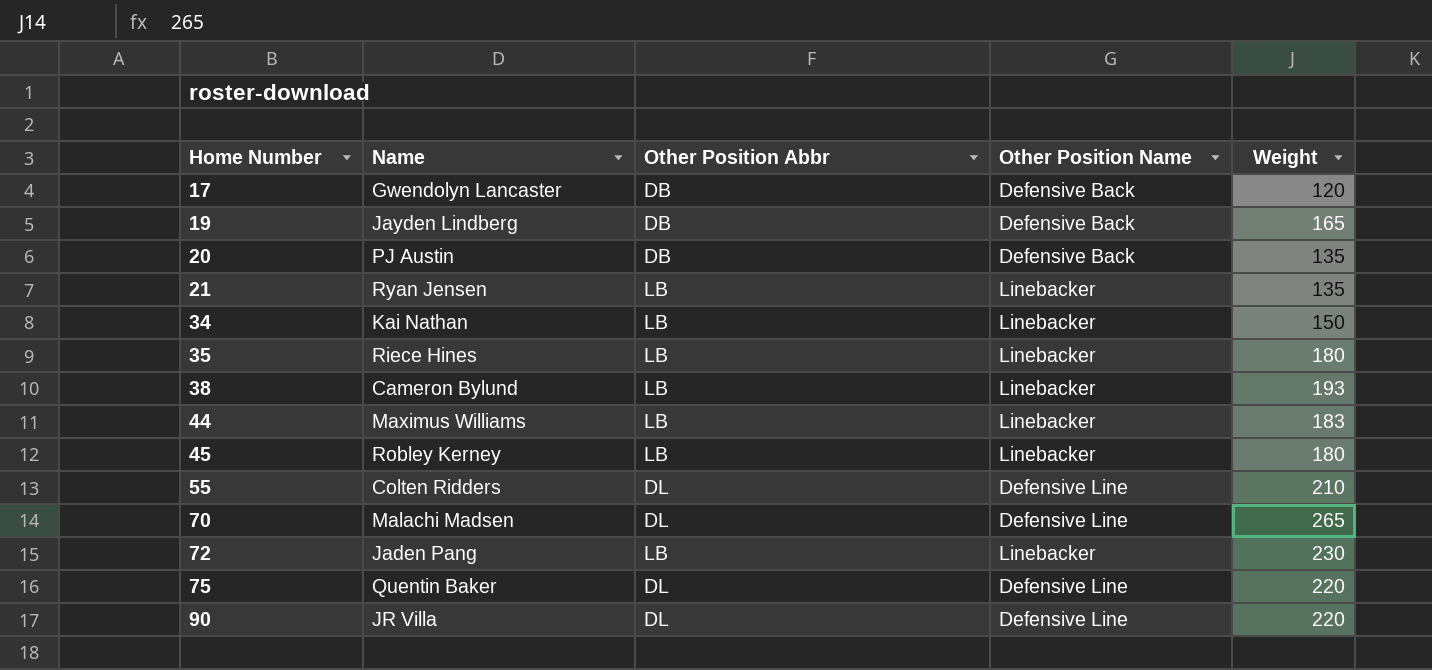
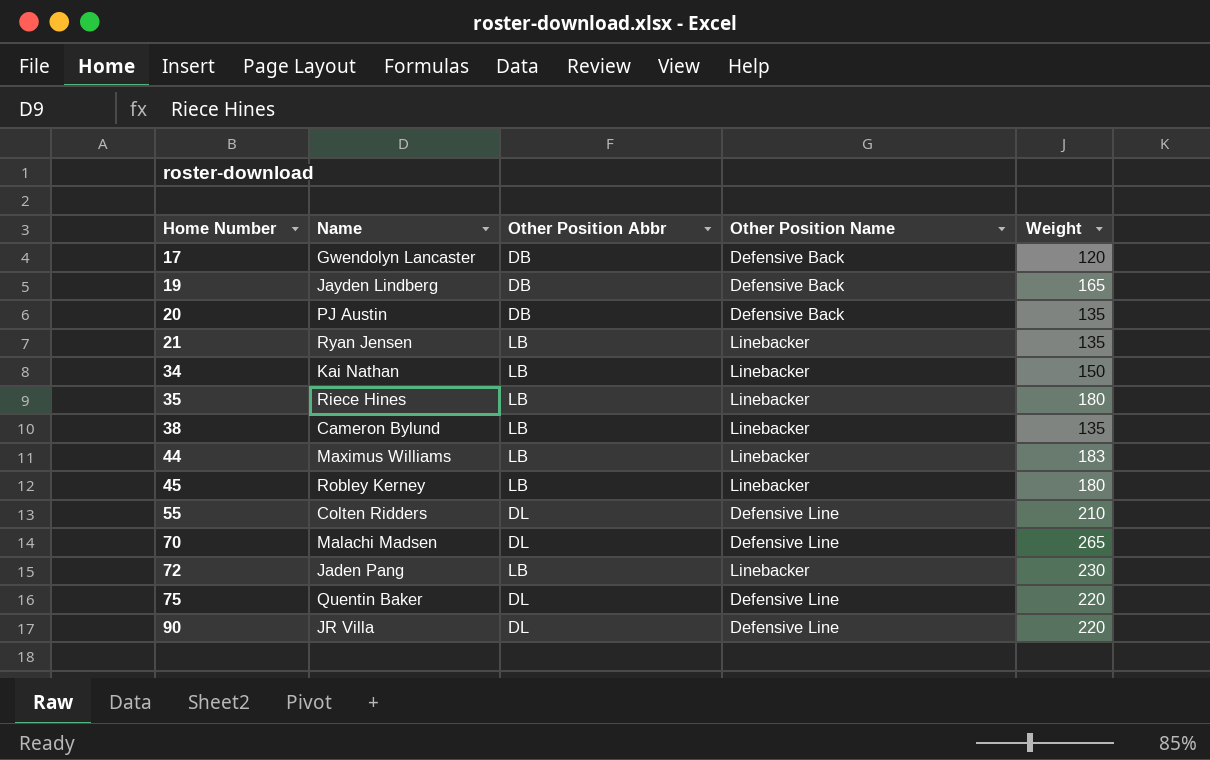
38 | Weight: 193 -> 135

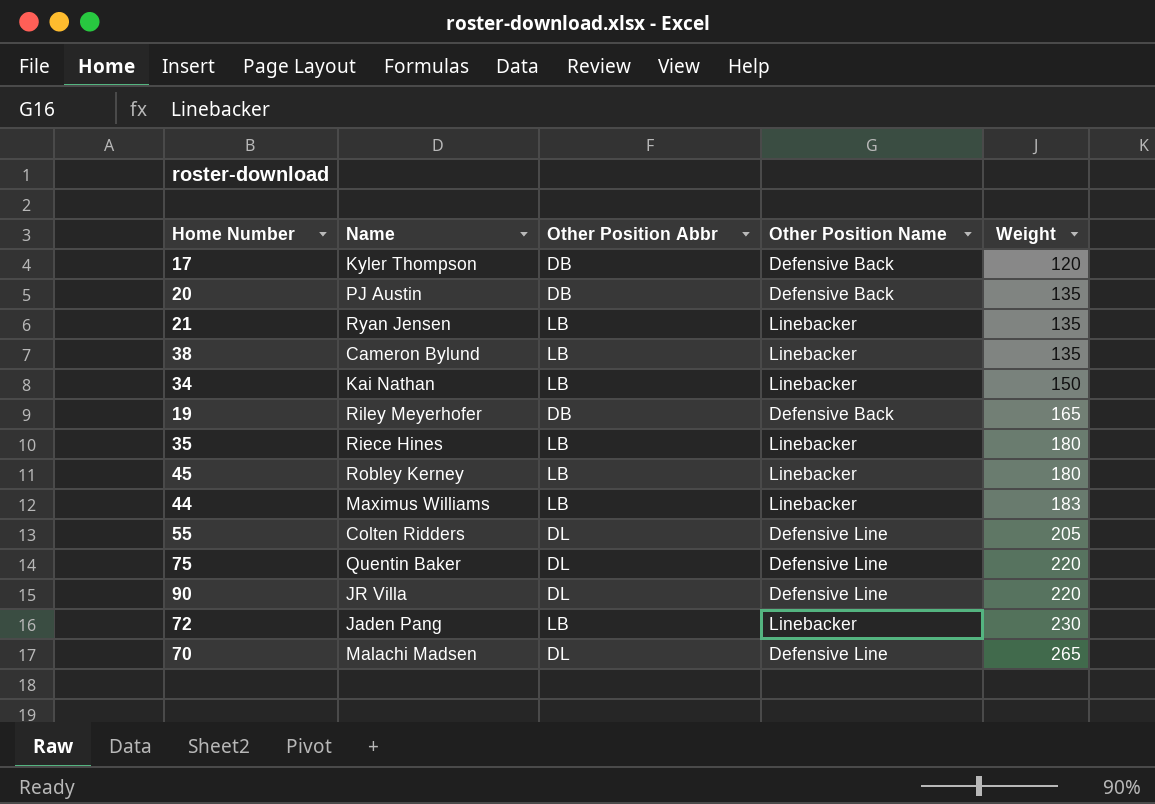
row order: Home Number ascending -> Weight ascending
17 | Name: Gwendolyn Lancaster -> Kyler Thompson
19 | Name: Jayden Lindberg -> Riley Meyerhofer
55 | Weight: 210 -> 205

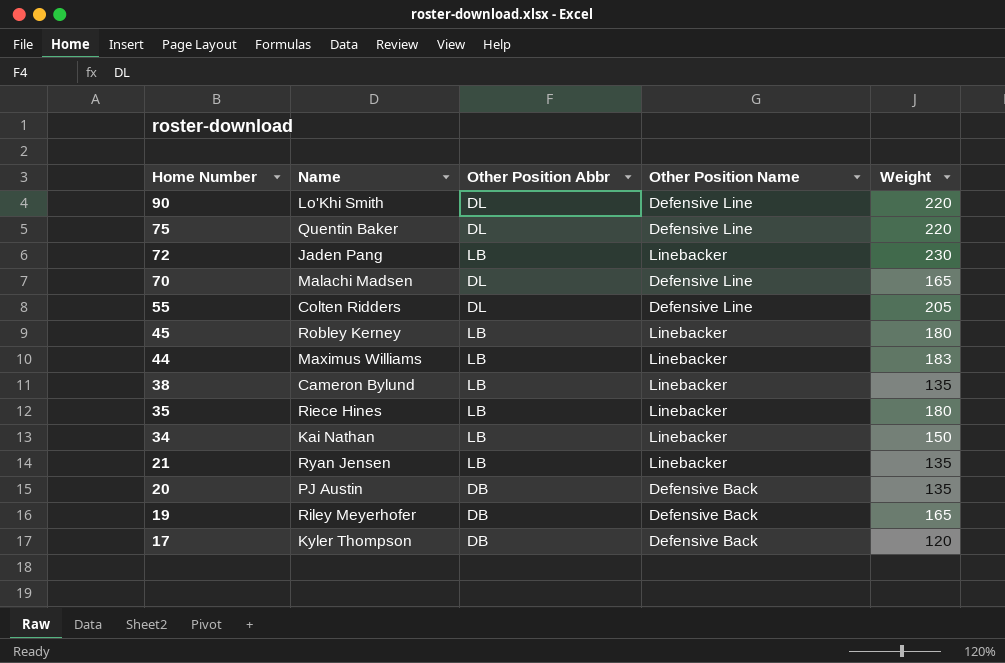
row order: Weight ascending -> Home Number descending
90 | Name: JR Villa -> Lo'Khi Smith
70 | Weight: 265 -> 165

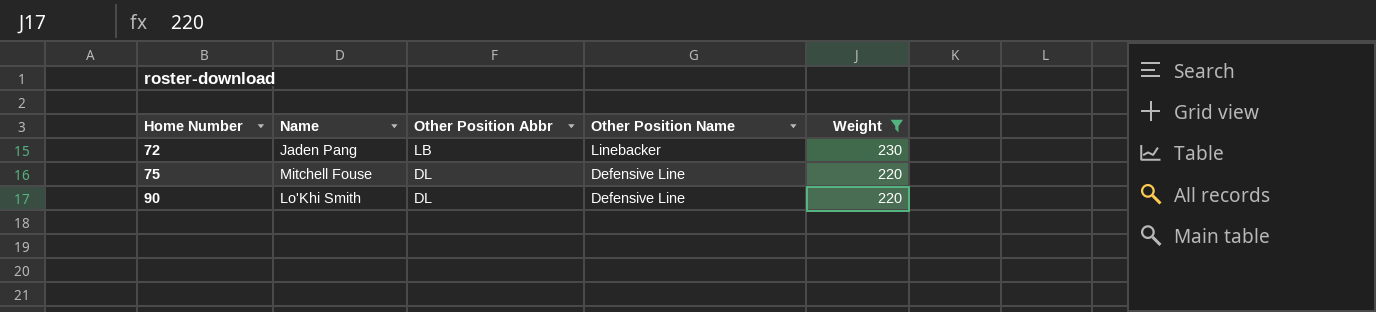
filter: none -> Weight >= 220
row order: Home Number descending -> Home Number ascending
75 | Name: Quentin Baker -> Mitchell Fouse

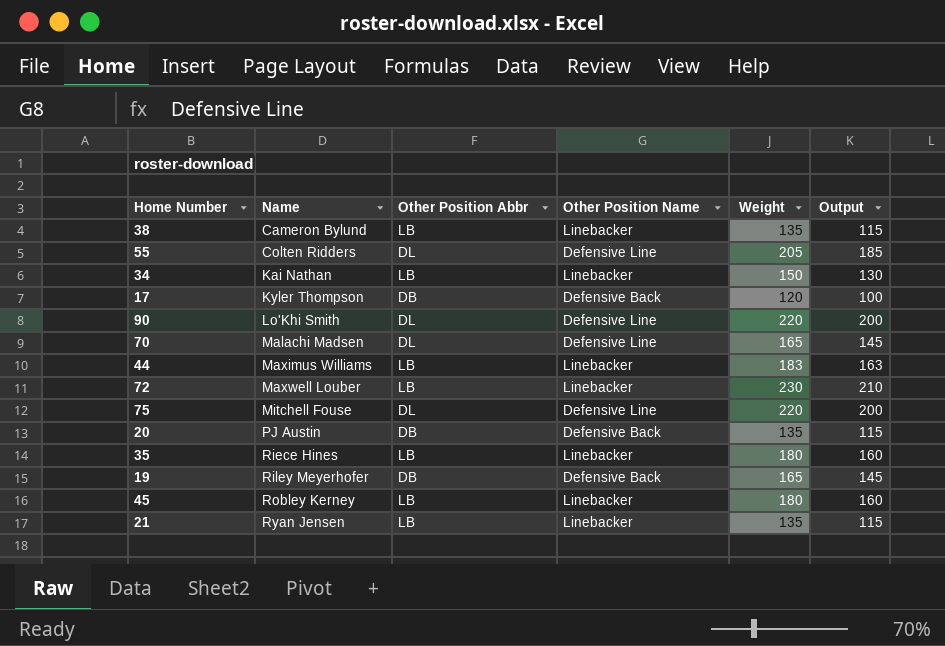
filter: Weight >= 220 -> none
row order: Home Number ascending -> Name ascending
column Output | formula: none -> [Weight] - 20
72 | Name: Jaden Pang -> Maxwell Louber

